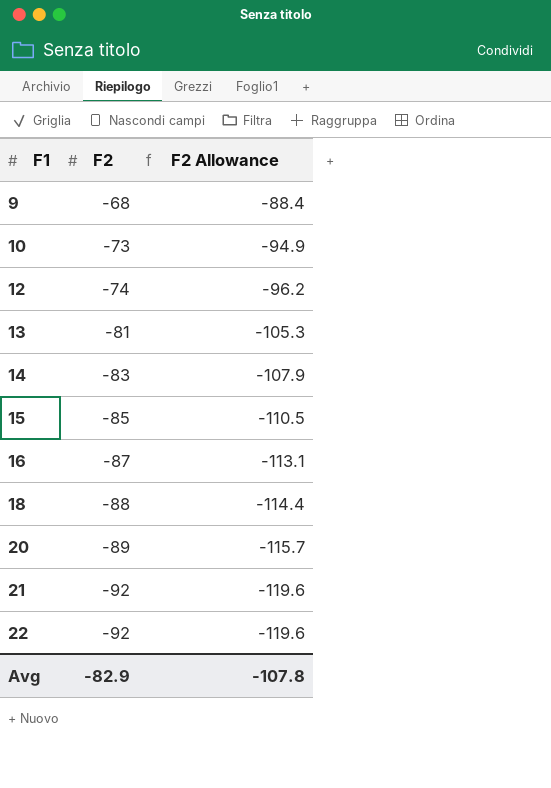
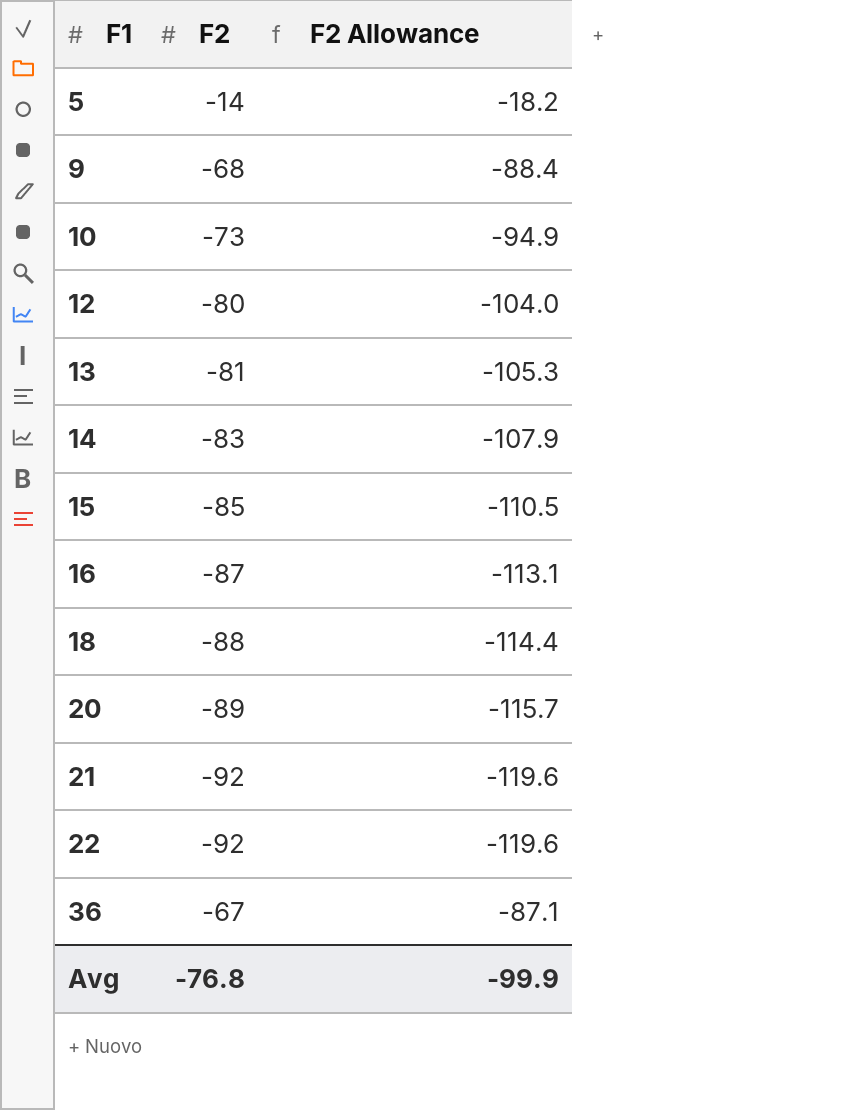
row 5: none -> -14 | -18.2
12 | F2: -74 -> -80
12 | F2 Allowance: -96.2 -> -104.0
row 36: none -> -67 | -87.1
Avg | F2: -82.9 -> -76.8
Avg | F2 Allowance: -107.8 -> -99.9

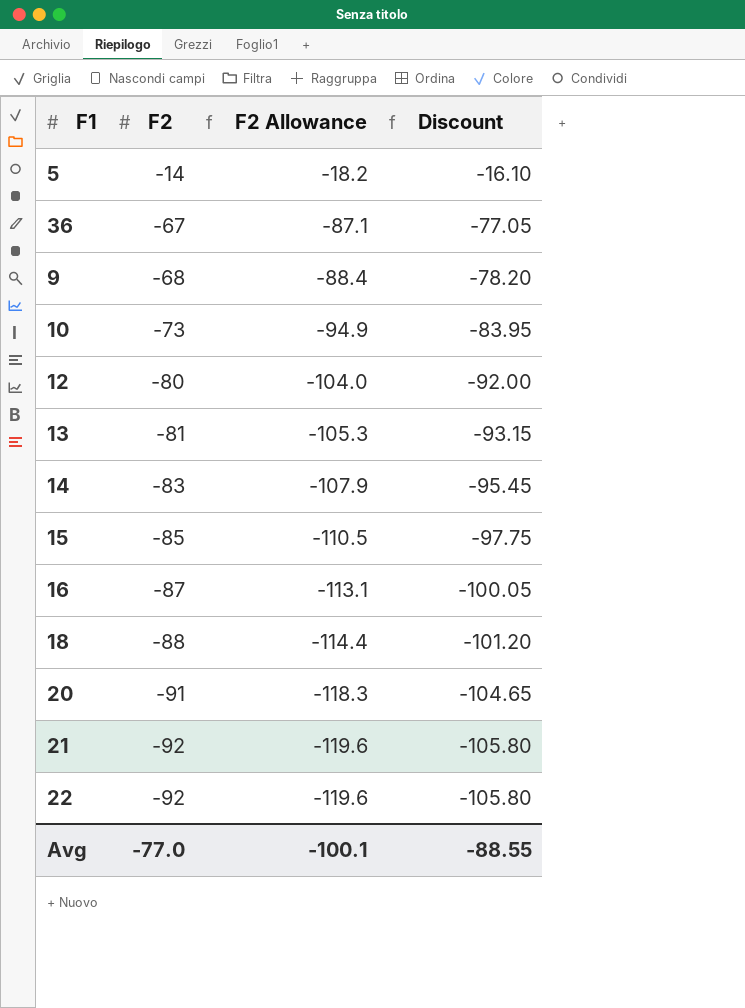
row order: F1 ascending -> F2 descending
column Discount | formula: none -> [F2] * 1.15
20 | F2: -89 -> -91
20 | F2 Allowance: -115.7 -> -118.3
Avg | F2: -76.8 -> -77.0
Avg | F2 Allowance: -99.9 -> -100.1

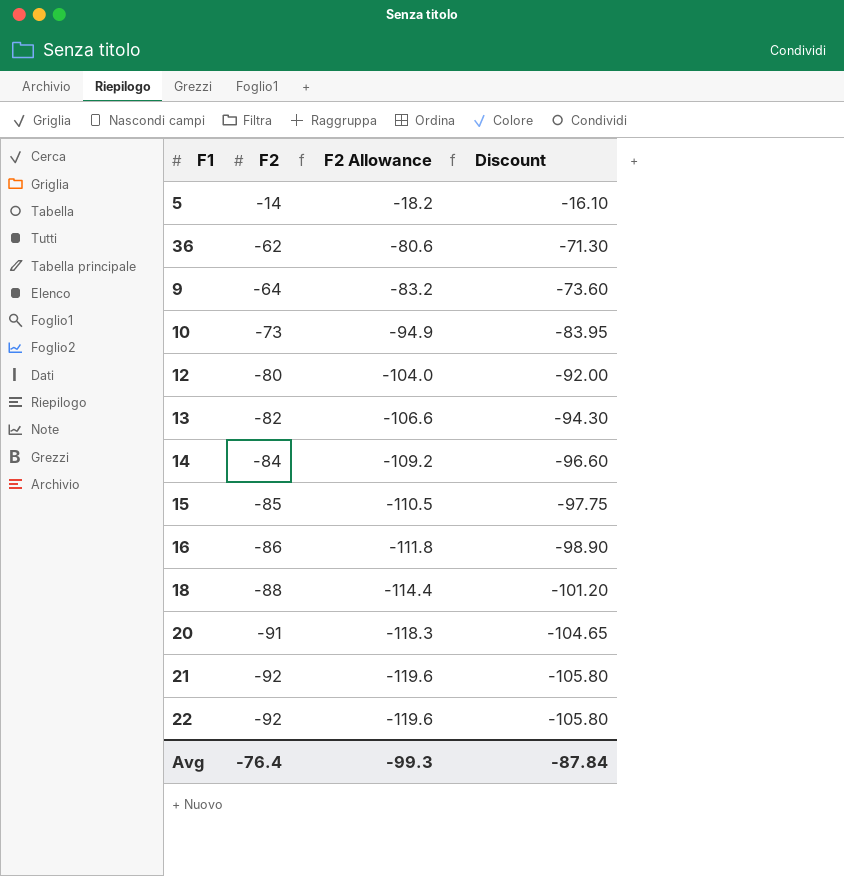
36 | F2: -67 -> -62
36 | F2 Allowance: -87.1 -> -80.6
36 | Discount: -77.05 -> -71.30
9 | F2: -68 -> -64
9 | F2 Allowance: -88.4 -> -83.2
9 | Discount: -78.20 -> -73.60
13 | F2: -81 -> -82
13 | F2 Allowance: -105.3 -> -106.6
13 | Discount: -93.15 -> -94.30
14 | F2: -83 -> -84
14 | F2 Allowance: -107.9 -> -109.2
14 | Discount: -95.45 -> -96.60
16 | F2: -87 -> -86
16 | F2 Allowance: -113.1 -> -111.8
16 | Discount: -100.05 -> -98.90
Avg | F2: -77.0 -> -76.4
Avg | F2 Allowance: -100.1 -> -99.3
Avg | Discount: -88.55 -> -87.84

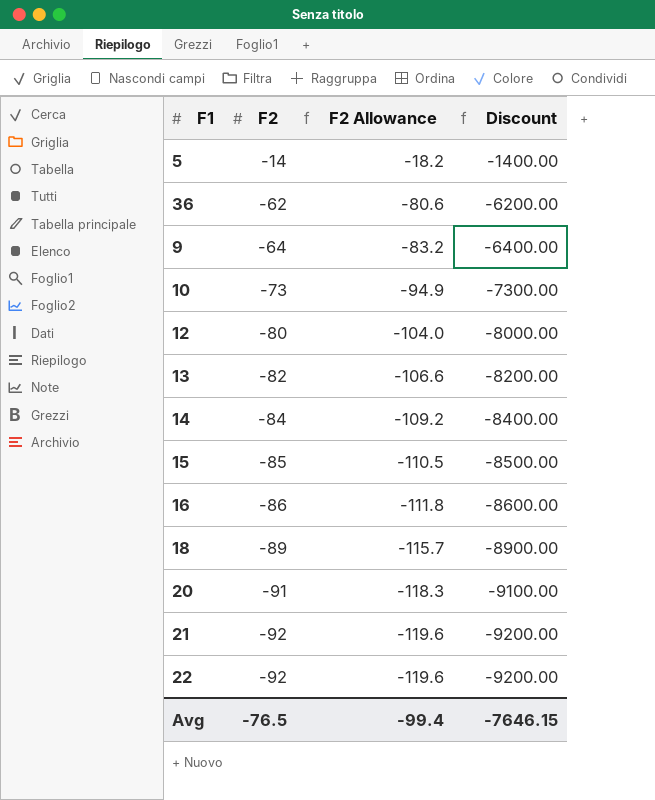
column Discount | formula: [F2] * 1.15 -> [F2] * 100
18 | F2: -88 -> -89
18 | F2 Allowance: -114.4 -> -115.7
Avg | F2: -76.4 -> -76.5
Avg | F2 Allowance: -99.3 -> -99.4
Avg | Discount: -87.84 -> -7646.15

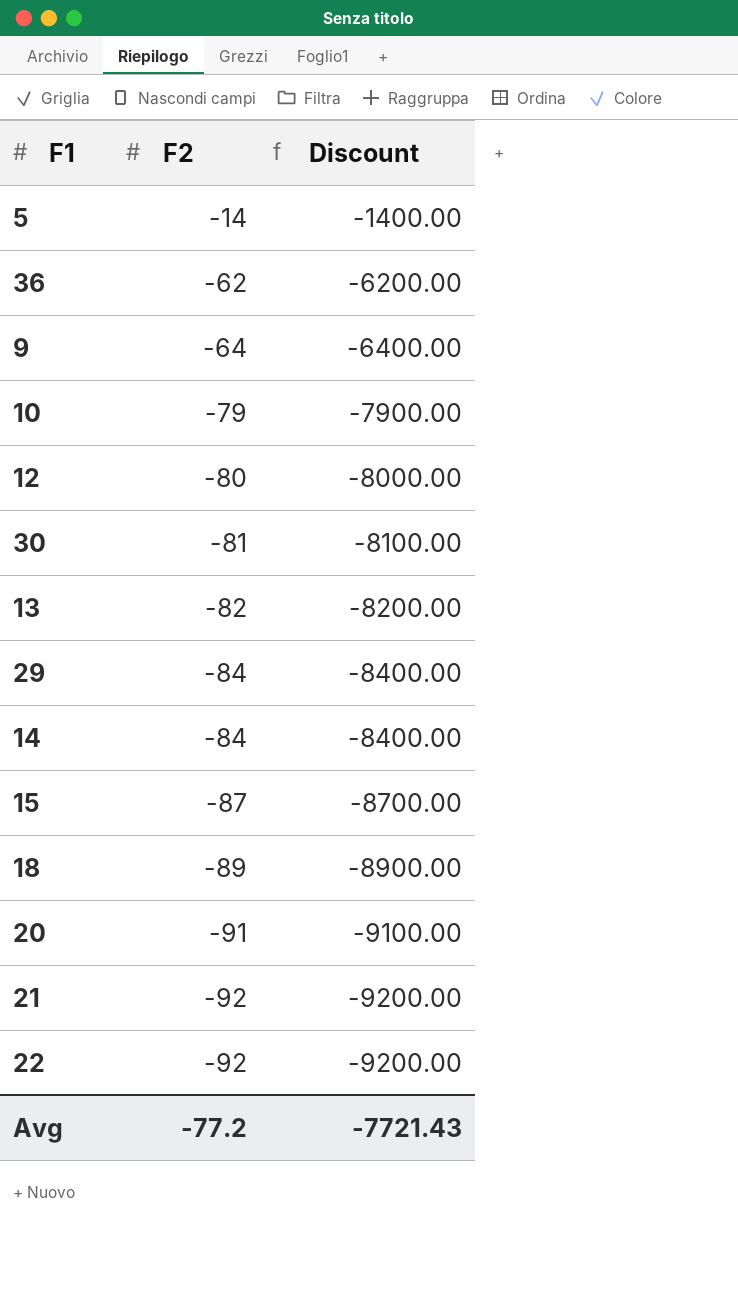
column F2 Allowance | formula: [F2] * 1.3 -> none
row 16: -86 | -111.8 | -8600.00 -> none
10 | F2: -73 -> -79
10 | Discount: -7300.00 -> -7900.00
row 30: none -> -81 | -8100.00
row 29: none -> -84 | -8400.00
15 | F2: -85 -> -87
15 | Discount: -8500.00 -> -8700.00
Avg | F2: -76.5 -> -77.2
Avg | Discount: -7646.15 -> -7721.43

